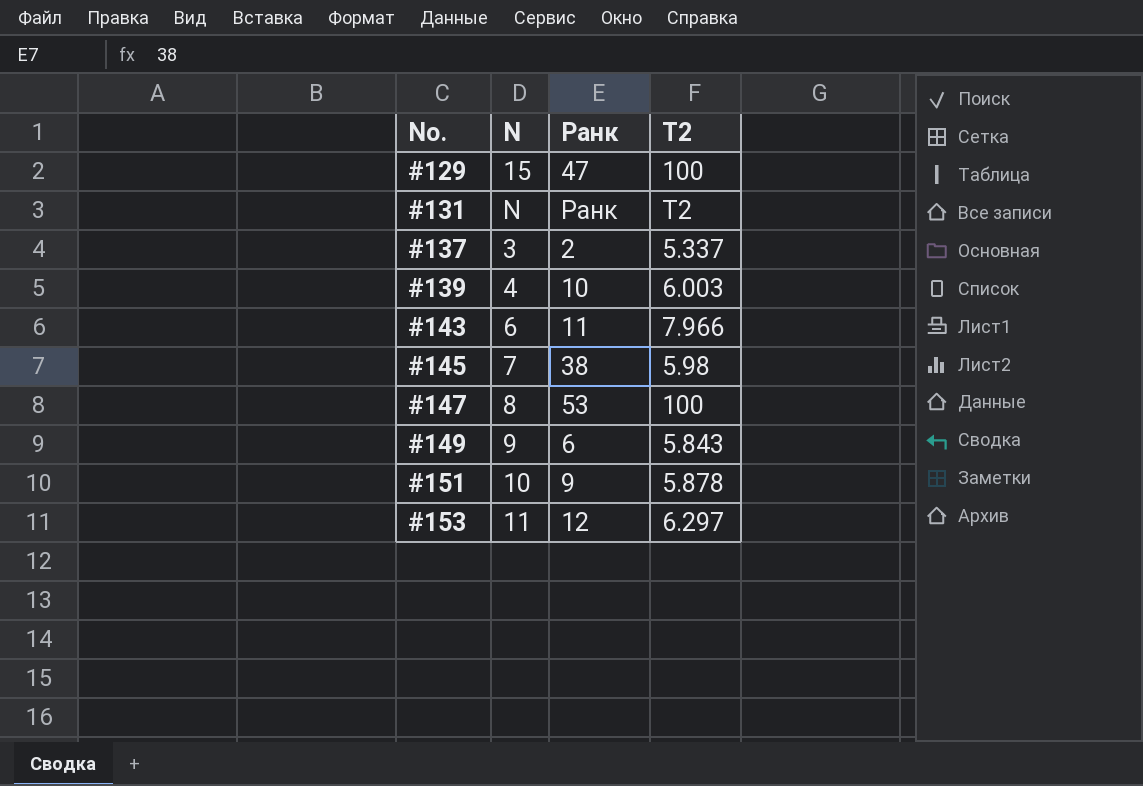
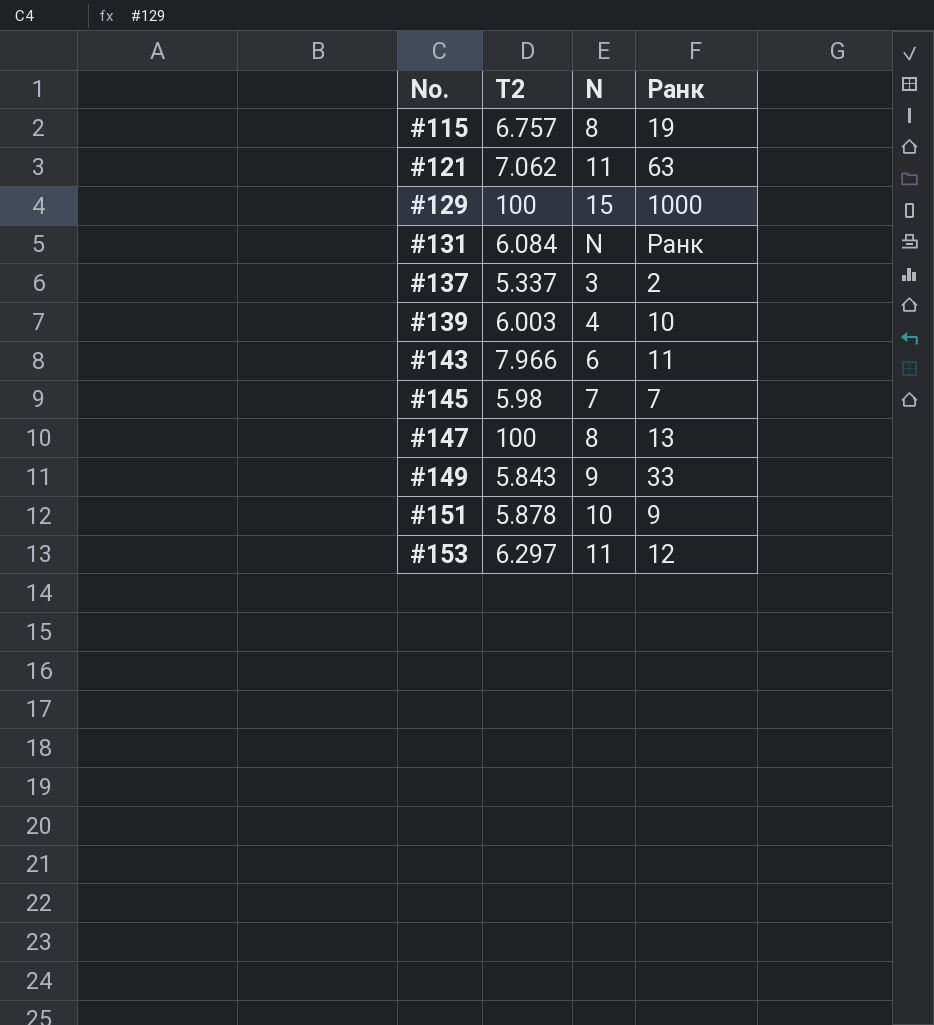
column Т2 | position: 4 -> 2
row #115: none -> 6.757 | 8 | 19
row #121: none -> 7.062 | 11 | 63
#129 | Ранк: 47 -> 1000
#131 | Т2: Т2 -> 6.084
#145 | Ранк: 38 -> 7
#147 | Ранк: 53 -> 13
#149 | Ранк: 6 -> 33

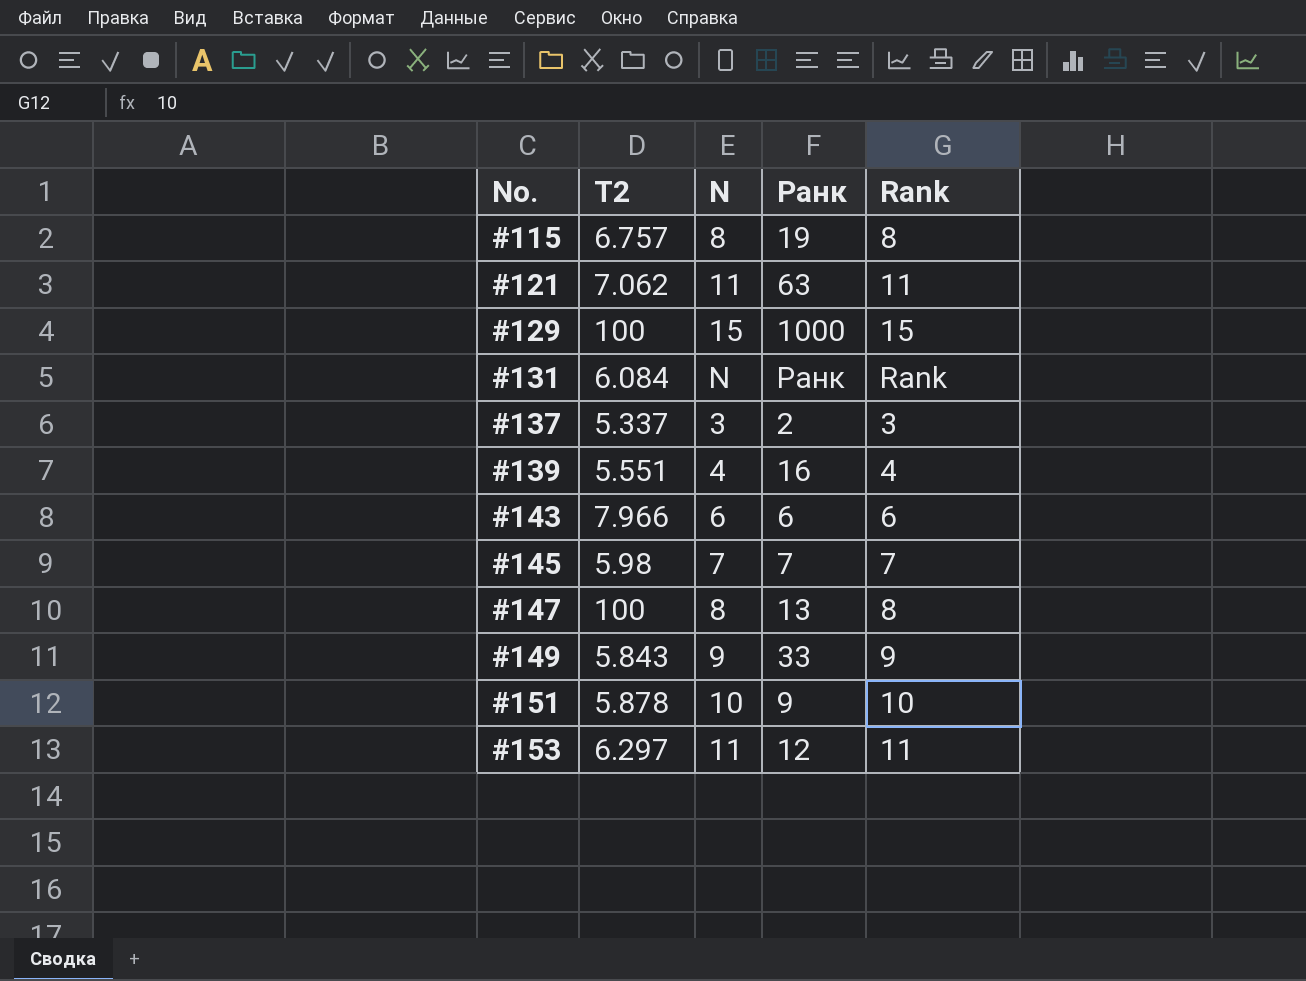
column Rank | position: none -> 5
#139 | Т2: 6.003 -> 5.551
#139 | Ранк: 10 -> 16
#143 | Ранк: 11 -> 6

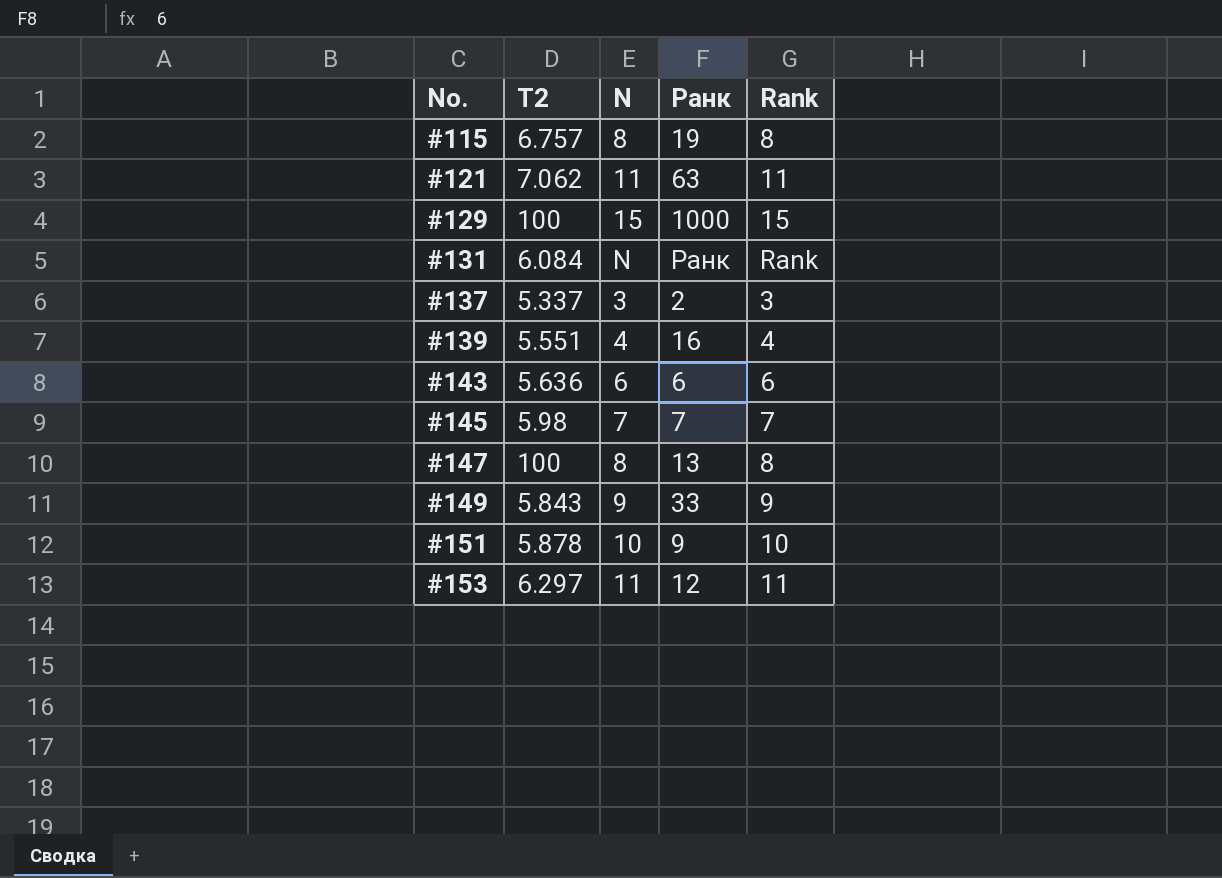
#143 | Т2: 7.966 -> 5.636

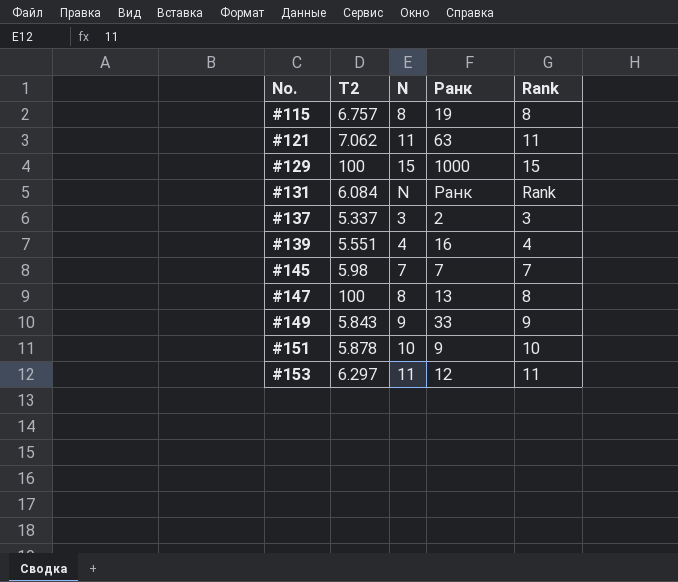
row #143: 5.636 | 6 | 6 | 6 -> none

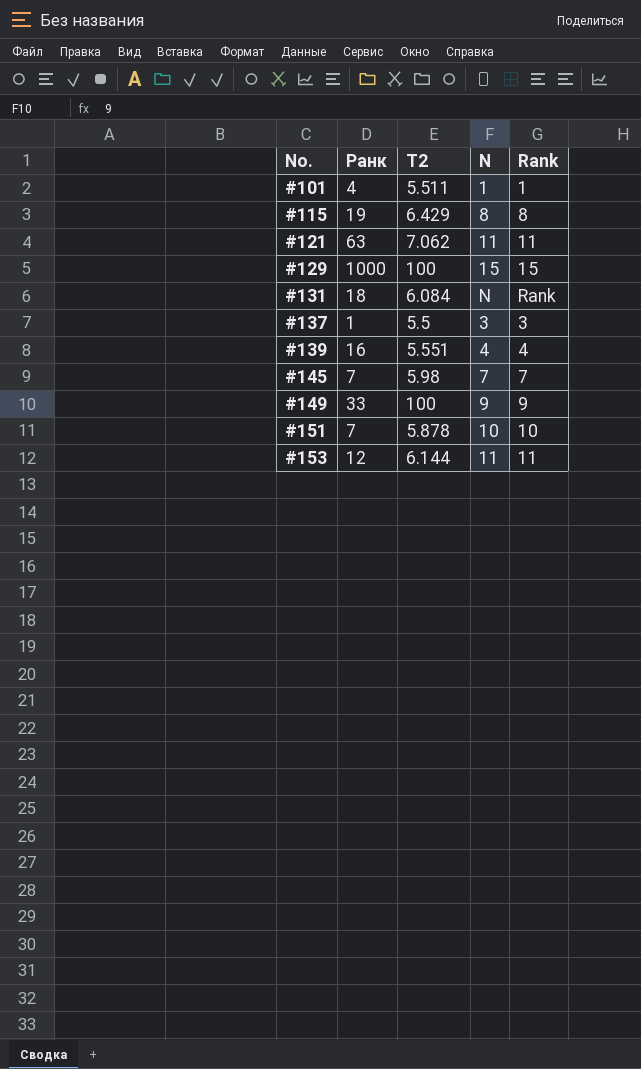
column Ранк | position: 4 -> 2
row #147: 100 | 8 | 13 | 8 -> none
row #101: none -> 4 | 5.511 | 1 | 1
#115 | Т2: 6.757 -> 6.429
#131 | Ранк: Ранк -> 18
#137 | Ранк: 2 -> 1
#137 | Т2: 5.337 -> 5.5
#149 | Т2: 5.843 -> 100
#151 | Ранк: 9 -> 7
#153 | Т2: 6.297 -> 6.144

